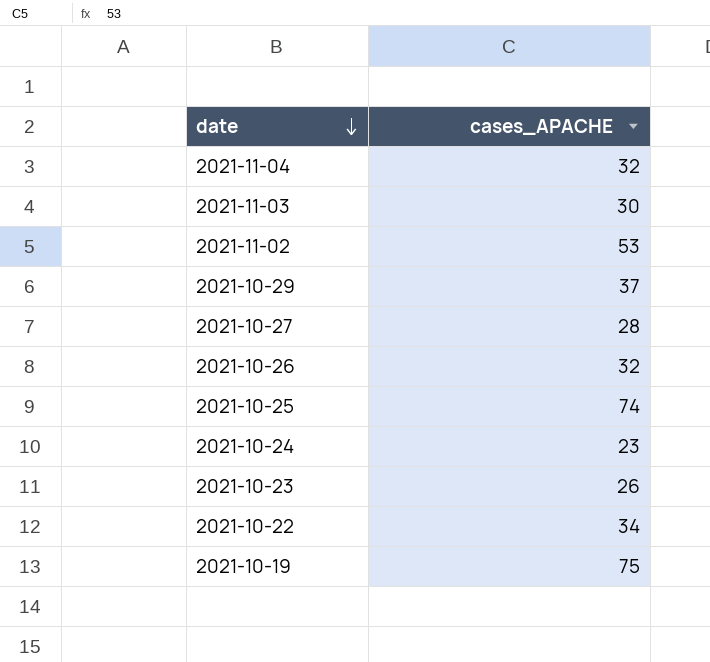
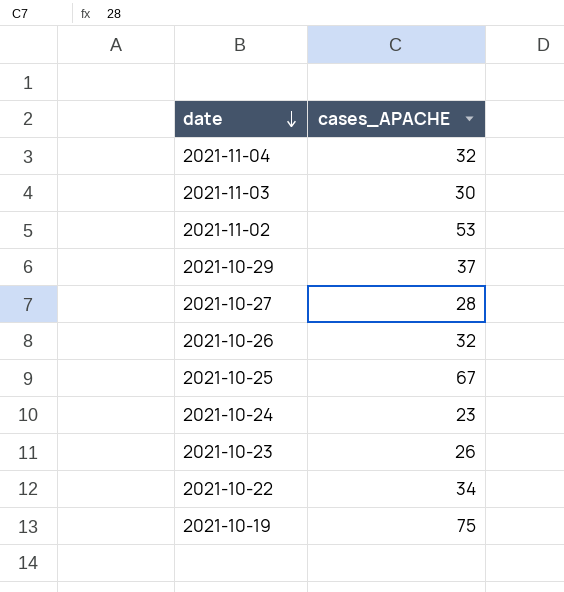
2021-10-25 | cases_APACHE: 74 -> 67

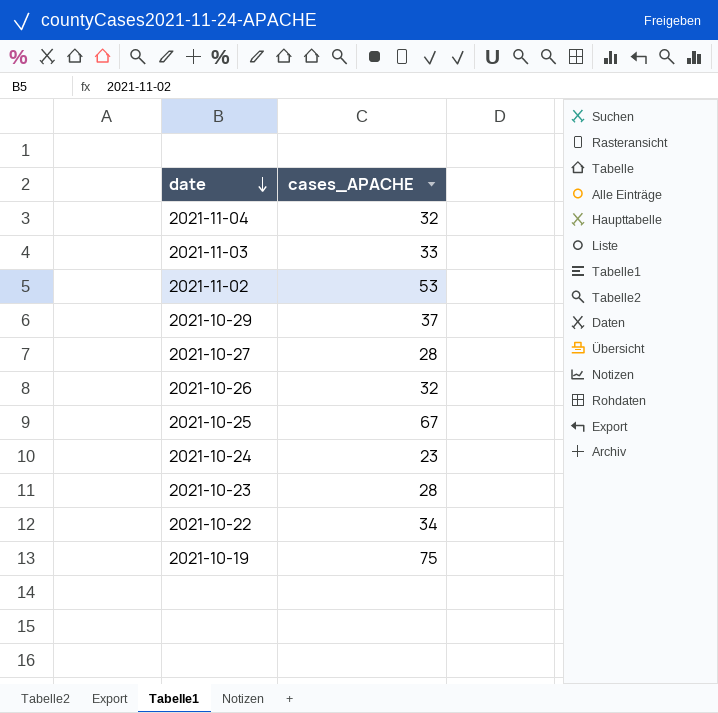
2021-11-03 | cases_APACHE: 30 -> 33
2021-10-23 | cases_APACHE: 26 -> 28

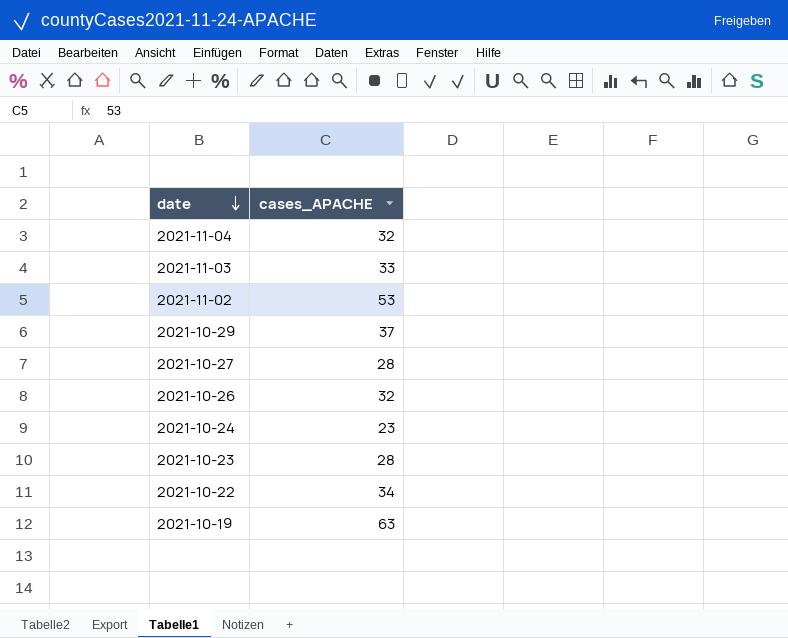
row 2021-10-25: 67 -> none
2021-10-19 | cases_APACHE: 75 -> 63

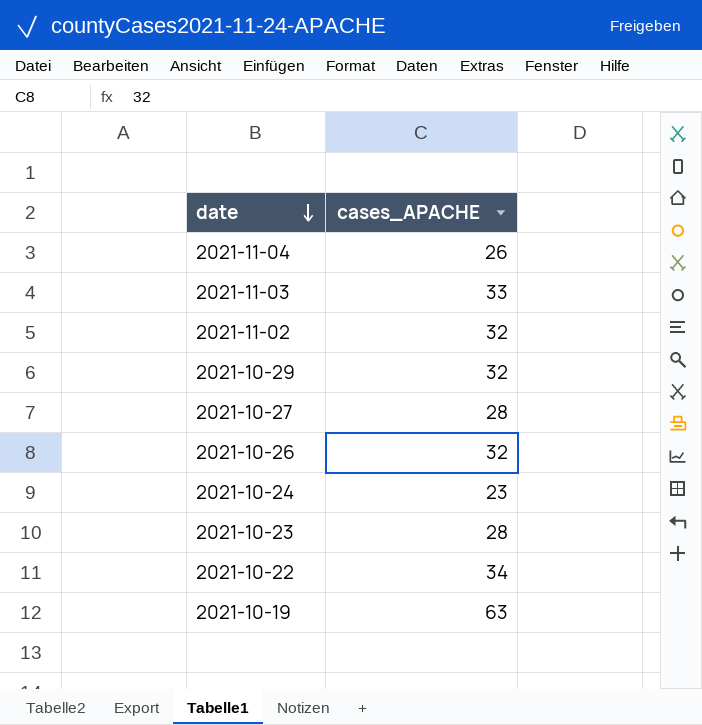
2021-11-04 | cases_APACHE: 32 -> 26
2021-11-02 | cases_APACHE: 53 -> 32
2021-10-29 | cases_APACHE: 37 -> 32

